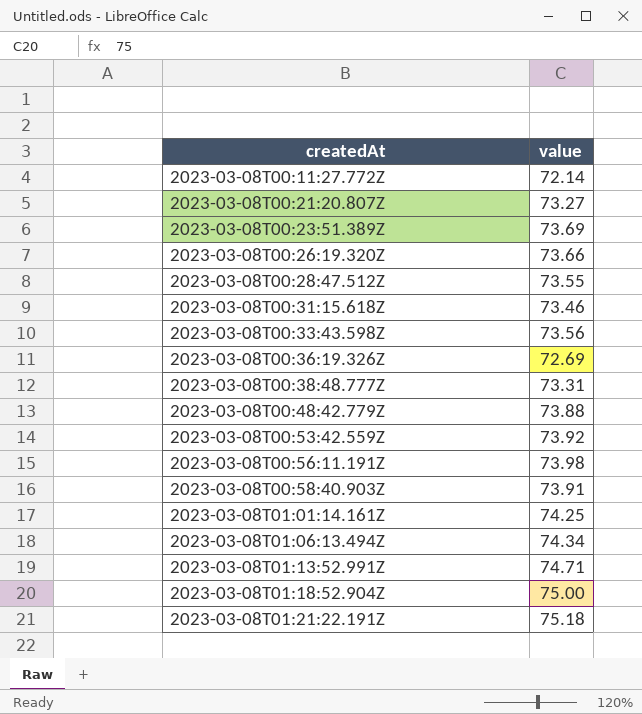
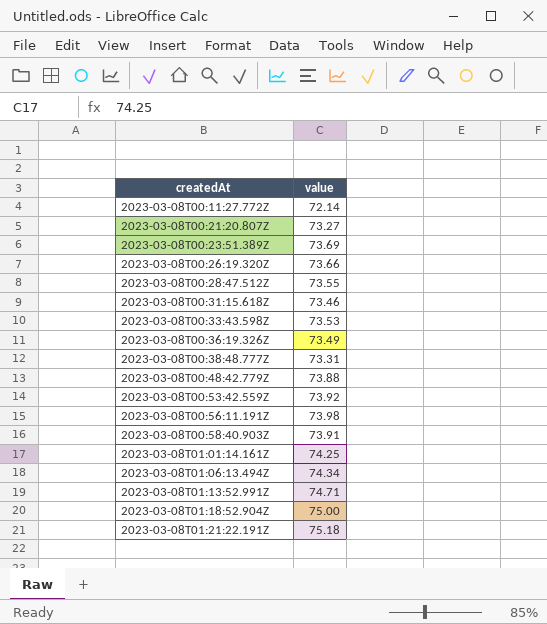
2023-03-08T00:33:43.598Z | value: 73.56 -> 73.53
2023-03-08T00:36:19.326Z | value: 72.69 -> 73.49

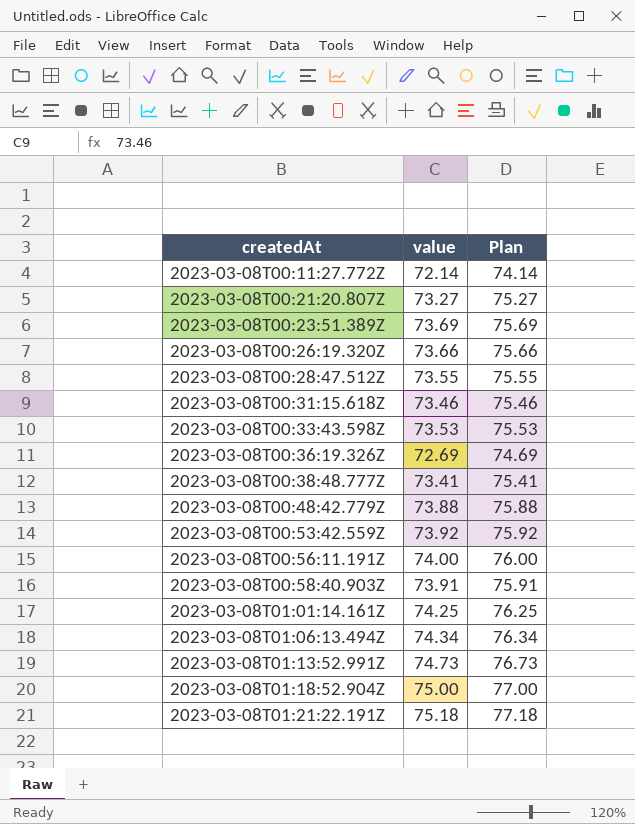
column Plan | formula: none -> [value] + 2
2023-03-08T00:36:19.326Z | value: 73.49 -> 72.69
2023-03-08T00:38:48.777Z | value: 73.31 -> 73.41
2023-03-08T00:56:11.191Z | value: 73.98 -> 74.00
2023-03-08T01:13:52.991Z | value: 74.71 -> 74.73

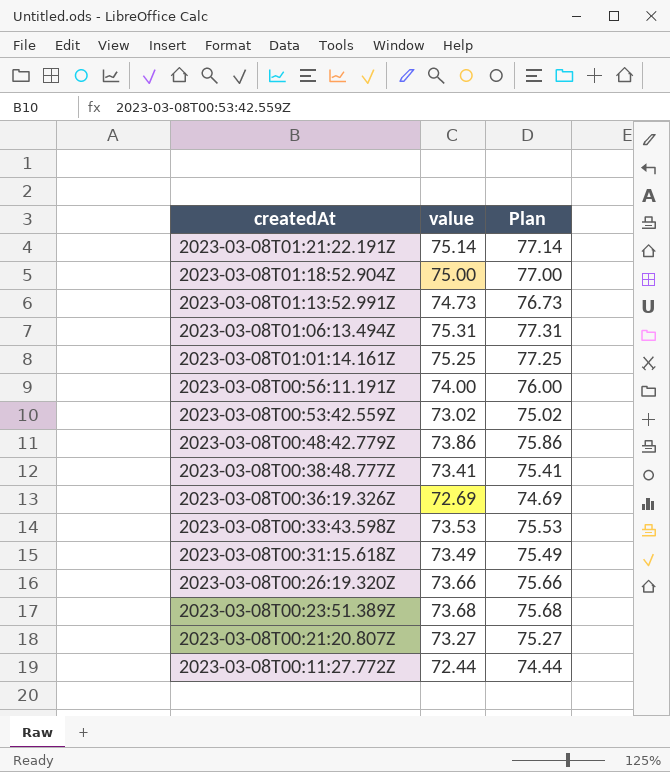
row order: createdAt ascending -> createdAt descending
row 2023-03-08T00:28:47.512Z: 73.55 | 75.55 -> none
row 2023-03-08T00:58:40.903Z: 73.91 | 75.91 -> none
2023-03-08T01:21:22.191Z | value: 75.18 -> 75.14
2023-03-08T01:21:22.191Z | Plan: 77.18 -> 77.14
2023-03-08T01:06:13.494Z | value: 74.34 -> 75.31
2023-03-08T01:06:13.494Z | Plan: 76.34 -> 77.31
2023-03-08T01:01:14.161Z | value: 74.25 -> 75.25
2023-03-08T01:01:14.161Z | Plan: 76.25 -> 77.25
2023-03-08T00:53:42.559Z | value: 73.92 -> 73.02
2023-03-08T00:53:42.559Z | Plan: 75.92 -> 75.02
2023-03-08T00:48:42.779Z | value: 73.88 -> 73.86
2023-03-08T00:48:42.779Z | Plan: 75.88 -> 75.86
2023-03-08T00:31:15.618Z | value: 73.46 -> 73.49
2023-03-08T00:31:15.618Z | Plan: 75.46 -> 75.49
2023-03-08T00:23:51.389Z | value: 73.69 -> 73.68
2023-03-08T00:23:51.389Z | Plan: 75.69 -> 75.68
2023-03-08T00:11:27.772Z | value: 72.14 -> 72.44
2023-03-08T00:11:27.772Z | Plan: 74.14 -> 74.44

